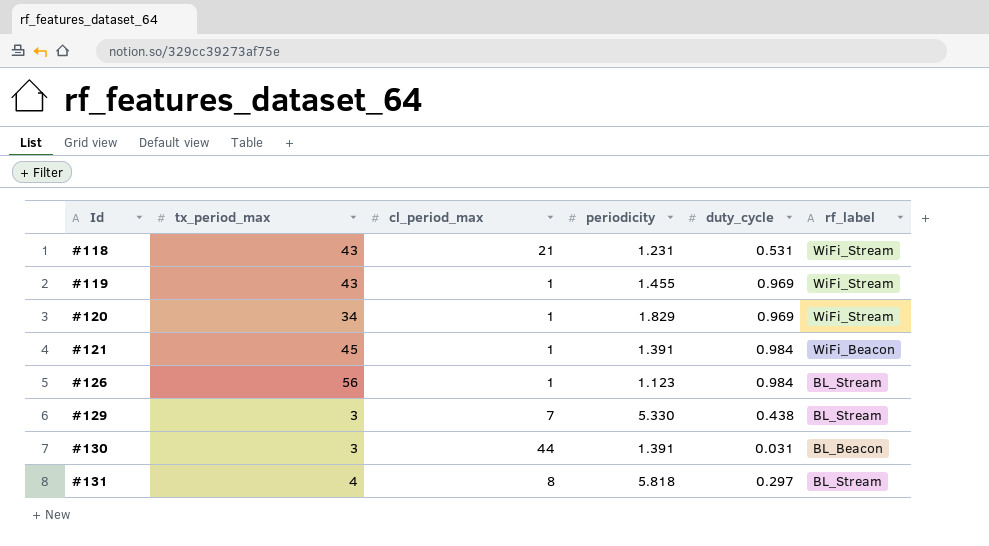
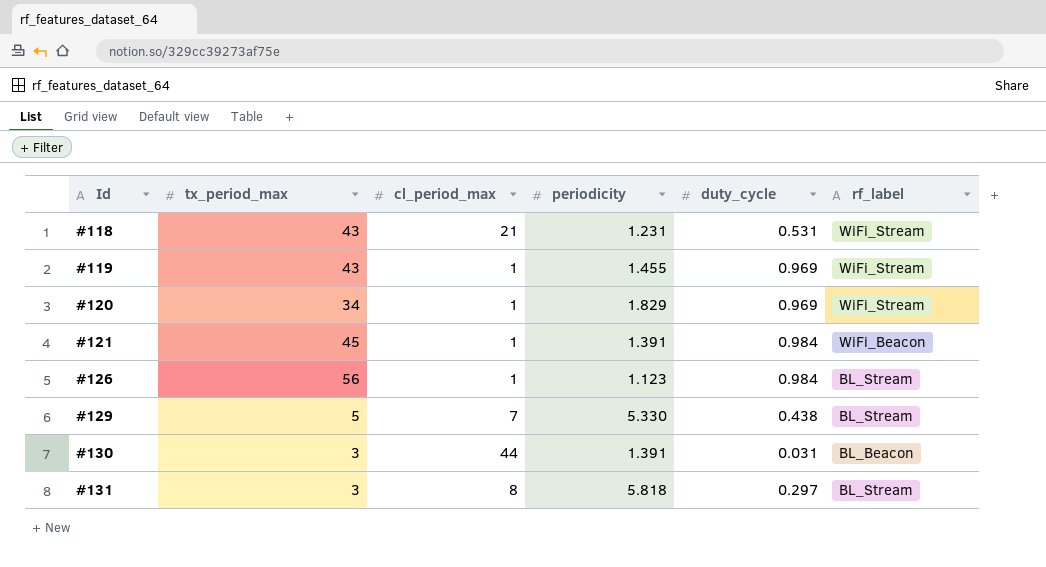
#129 | tx_period_max: 3 -> 5
#131 | tx_period_max: 4 -> 3

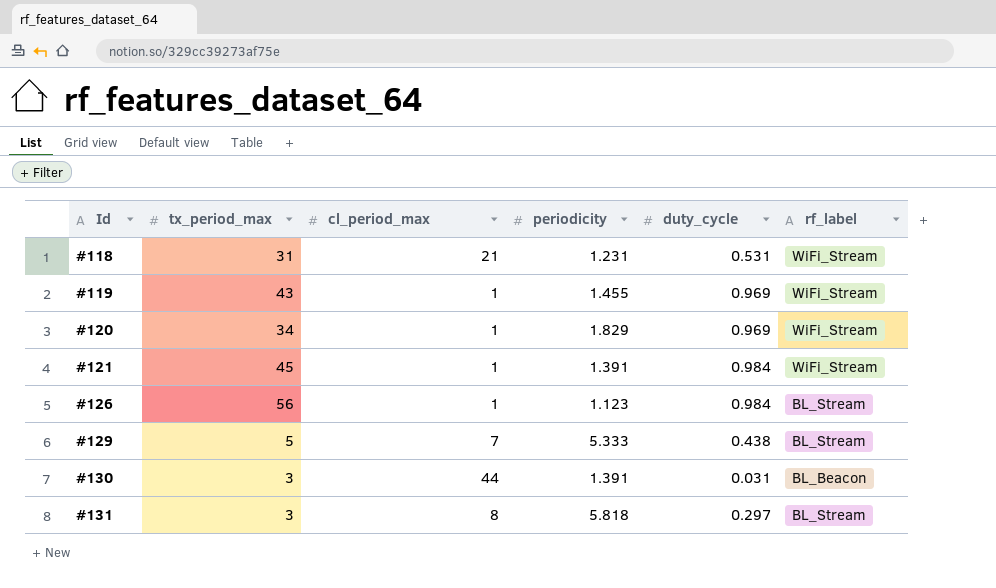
#118 | tx_period_max: 43 -> 31
#121 | rf_label: WiFi_Beacon -> WiFi_Stream
#129 | periodicity: 5.330 -> 5.333

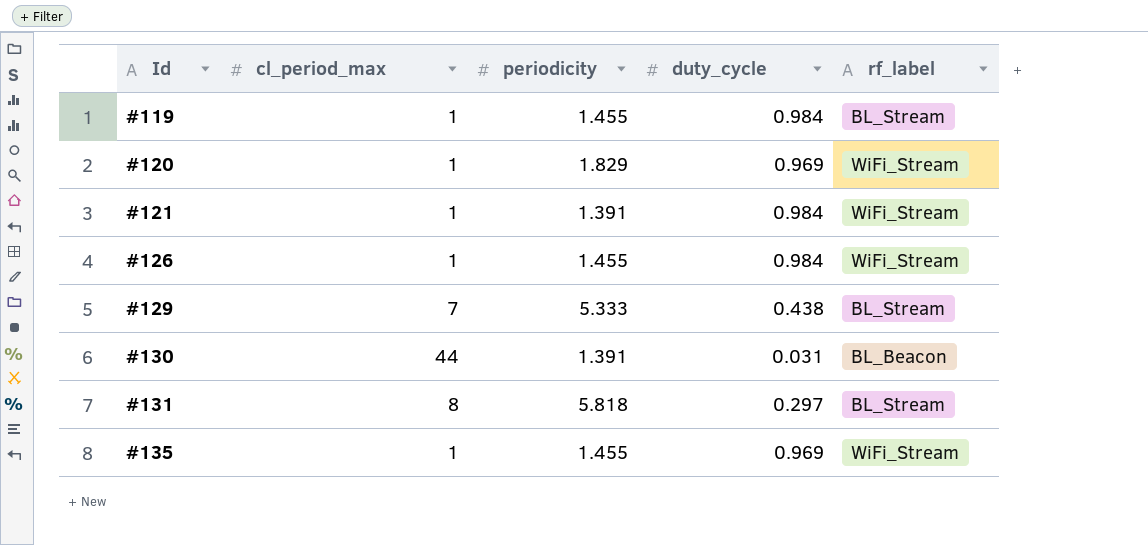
column tx_period_max | position: 2 -> none
row #118: 31 | 21 | 1.231 | 0.531 | WiFi_Stream -> none
#119 | duty_cycle: 0.969 -> 0.984
#119 | rf_label: WiFi_Stream -> BL_Stream
#126 | periodicity: 1.123 -> 1.455
#126 | rf_label: BL_Stream -> WiFi_Stream
row #135: none -> 1 | 1.455 | 0.969 | WiFi_Stream

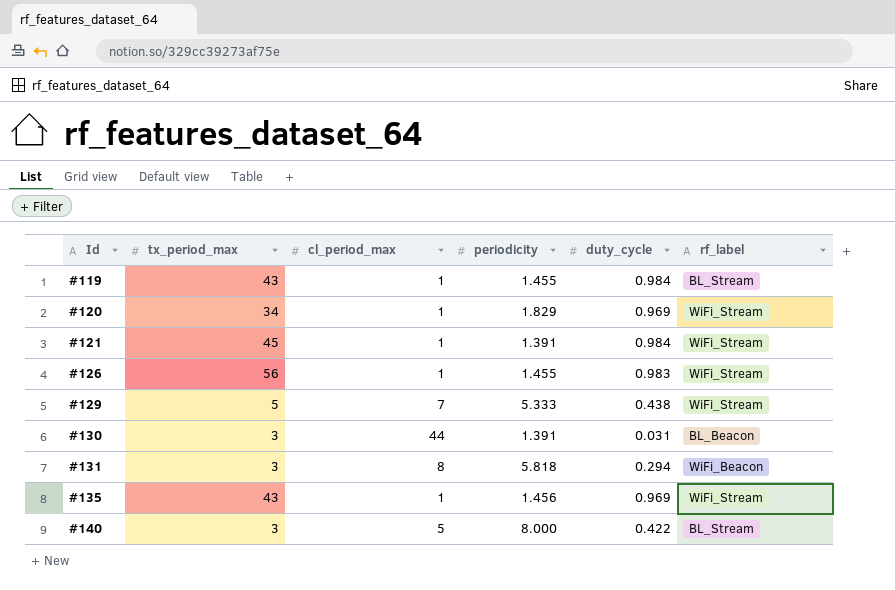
column tx_period_max | position: none -> 2
#126 | duty_cycle: 0.984 -> 0.983
#129 | rf_label: BL_Stream -> WiFi_Stream
#131 | duty_cycle: 0.297 -> 0.294
#131 | rf_label: BL_Stream -> WiFi_Beacon
#135 | periodicity: 1.455 -> 1.456
row #140: none -> 3 | 5 | 8.000 | 0.422 | BL_Stream

